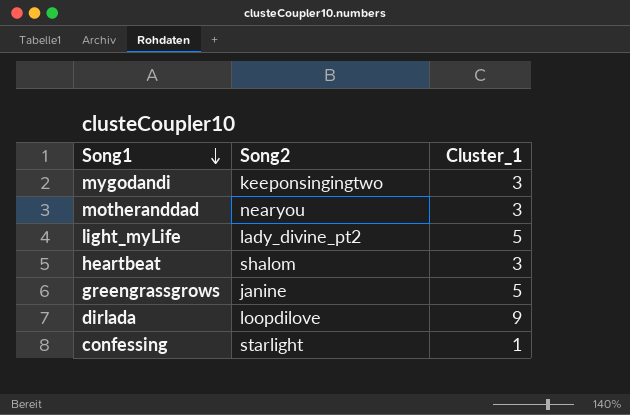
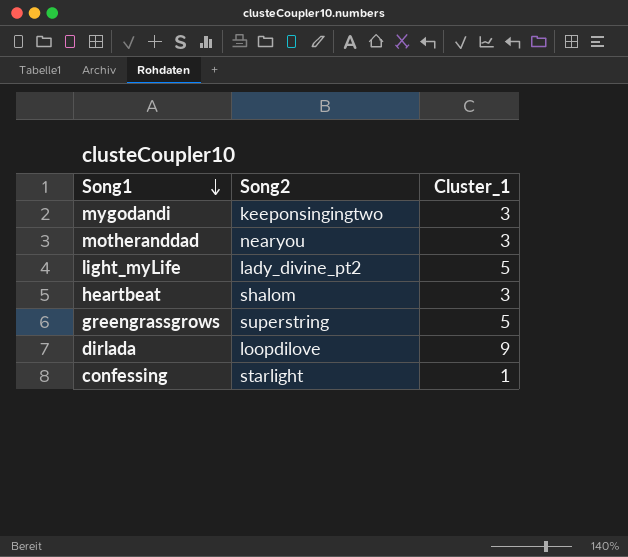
greengrassgrows | Song2: janine -> superstring

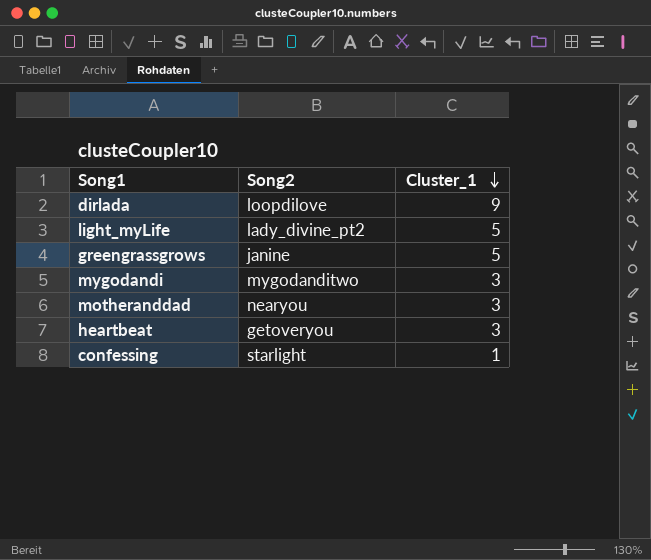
row order: Song1 descending -> Cluster_1 descending
greengrassgrows | Song2: superstring -> janine
mygodandi | Song2: keeponsingingtwo -> mygodanditwo
heartbeat | Song2: shalom -> getoveryou

